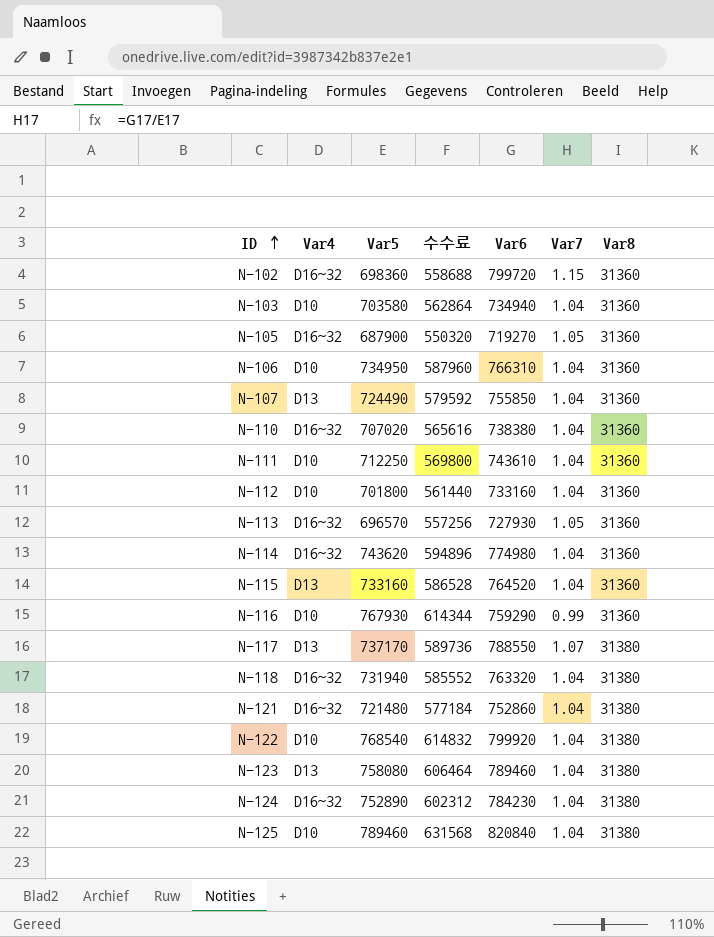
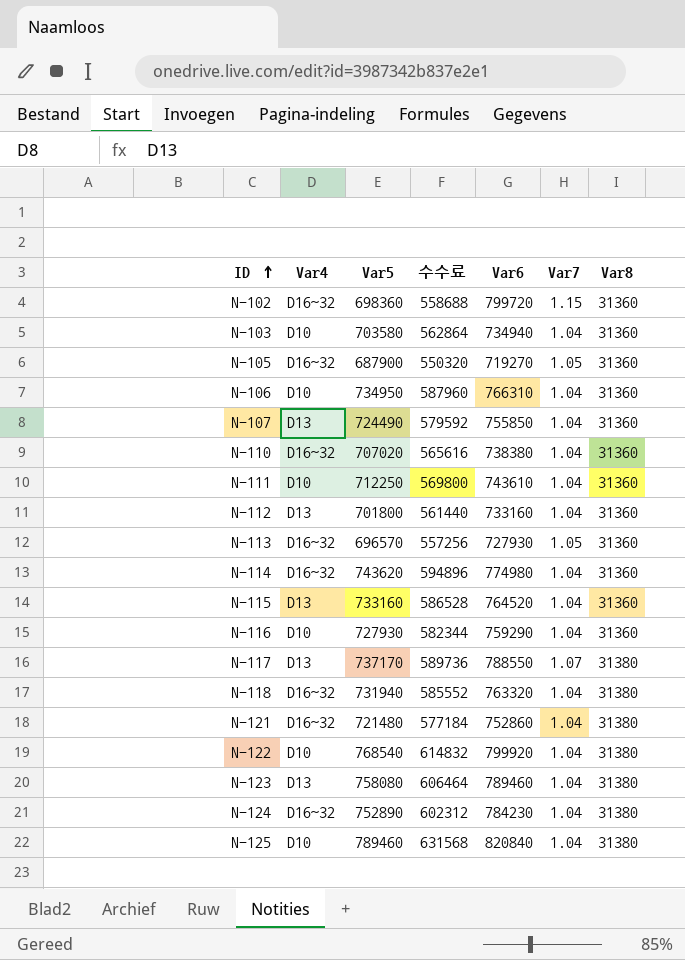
N-112 | Var4: D10 -> D13
N-116 | Var5: 767930 -> 727930
N-116 | 수수료: 614344 -> 582344
N-116 | Var7: 0.99 -> 1.04

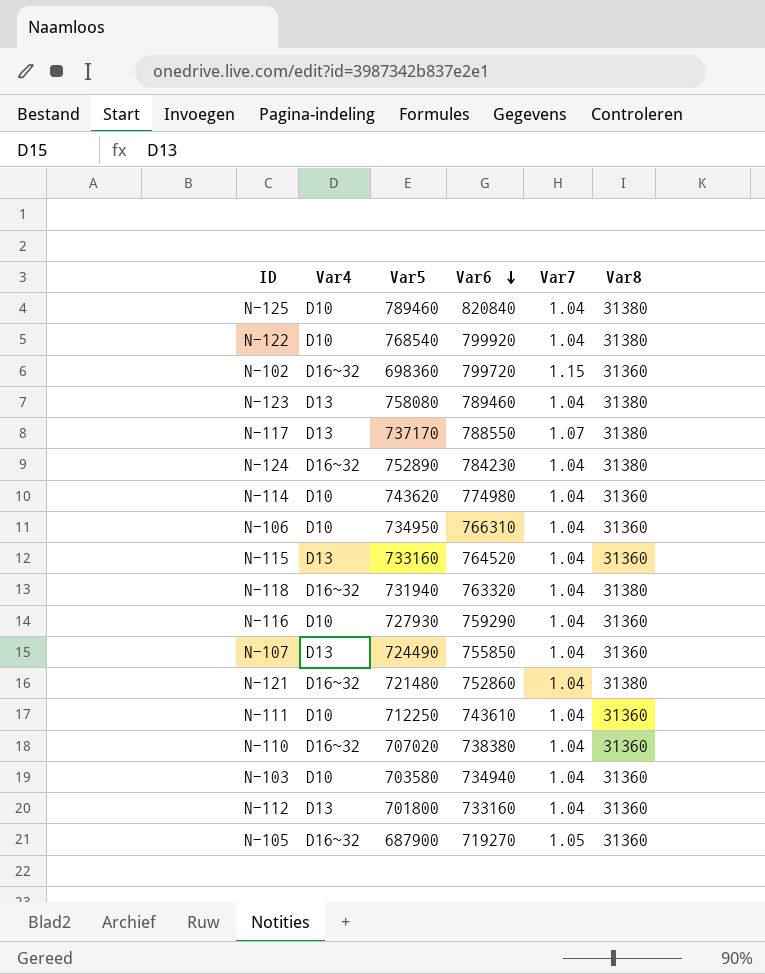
row order: ID ascending -> Var6 descending
column 수수료 | formula: [Var5] * 0.8 -> none
row N-113: D16~32 | 696570 | 557256 | 727930 | 1.05 | 31360 -> none
N-114 | Var4: D16~32 -> D10

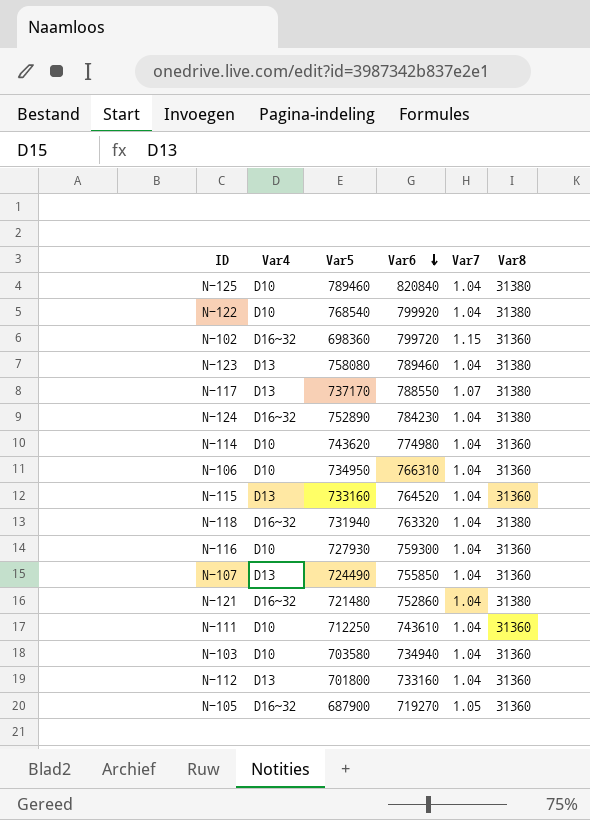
row N-110: D16~32 | 707020 | 738380 | 1.04 | 31360 -> none
N-116 | Var6: 759290 -> 759300

